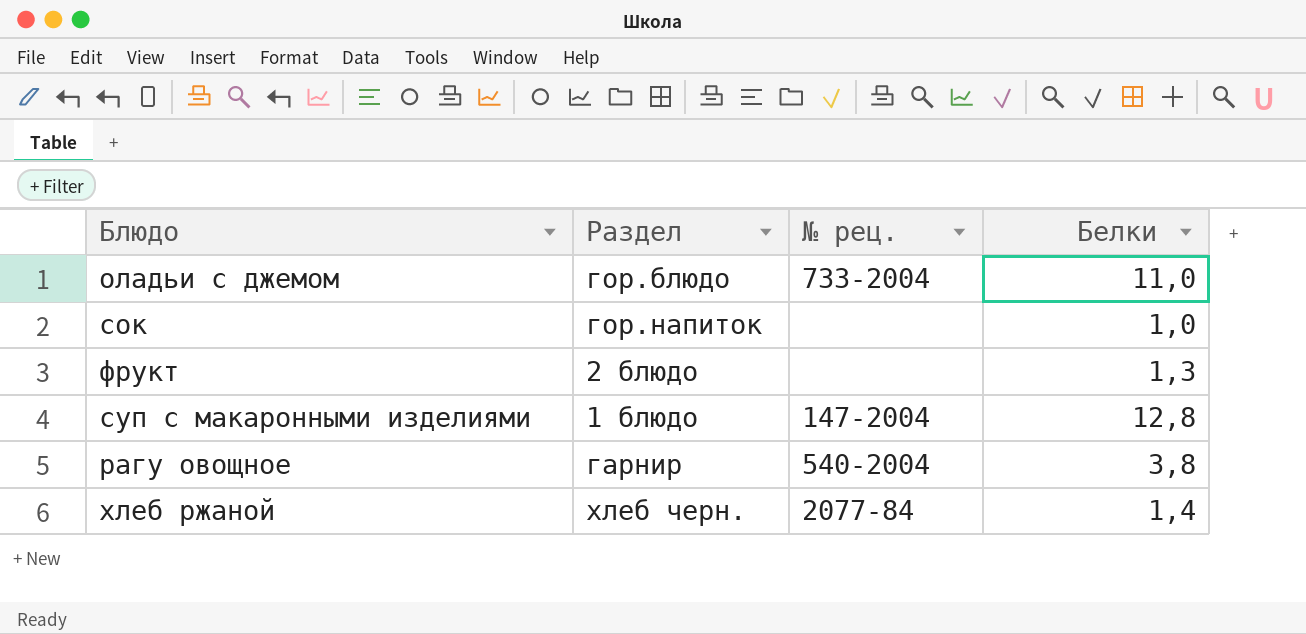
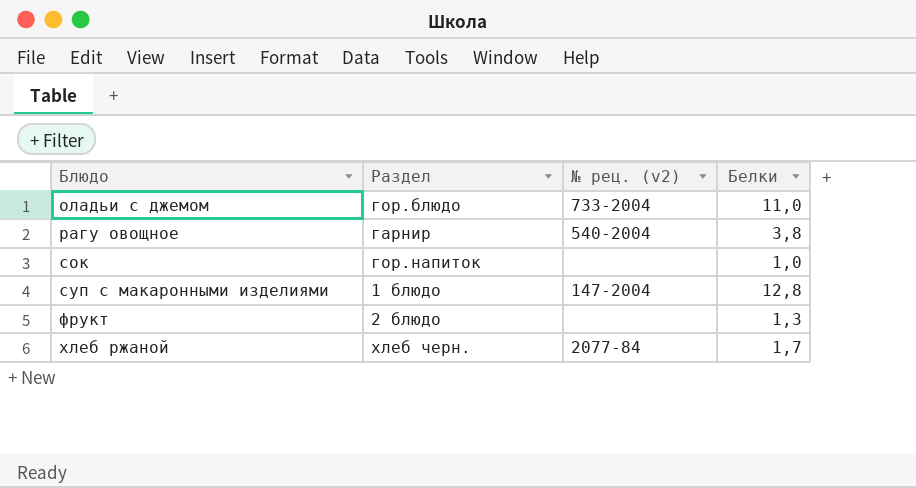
row order: none -> Блюдо ascending
column name: № рец. -> № рец. (v2)
хлеб ржаной | Белки: 1,4 -> 1,7

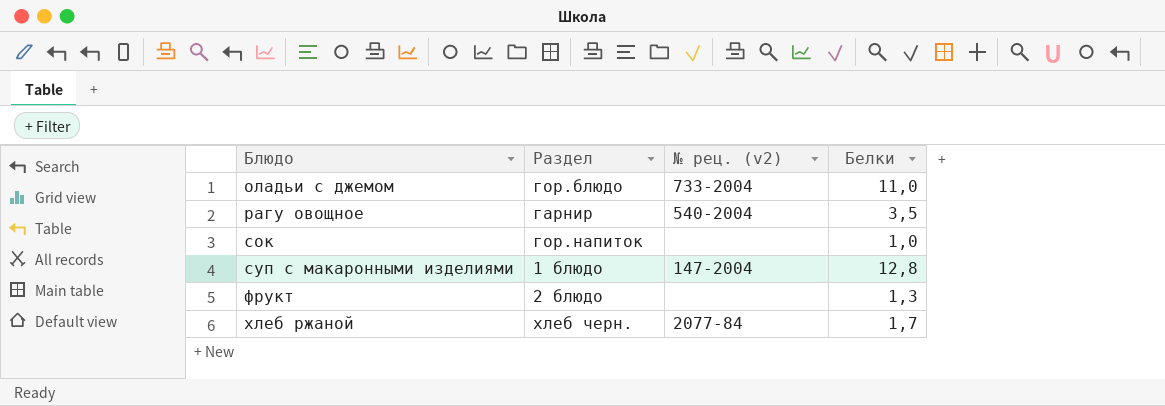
рагу овощное | Белки: 3,8 -> 3,5

